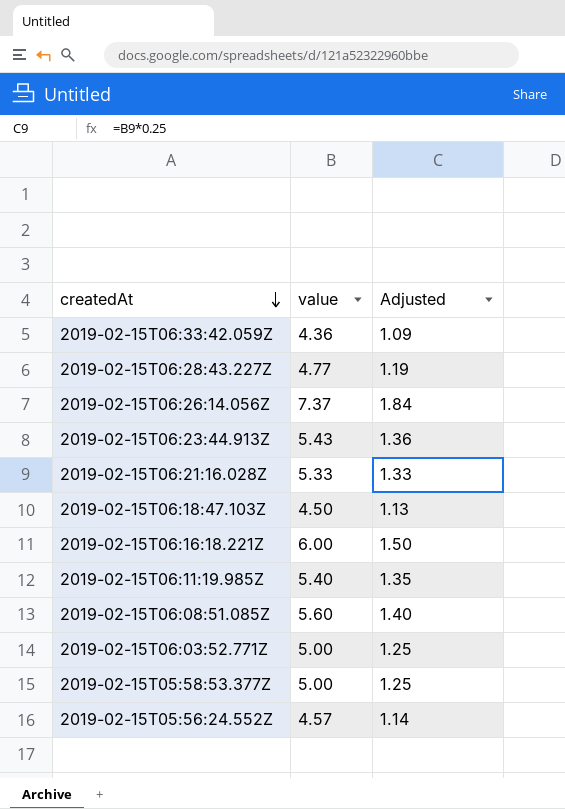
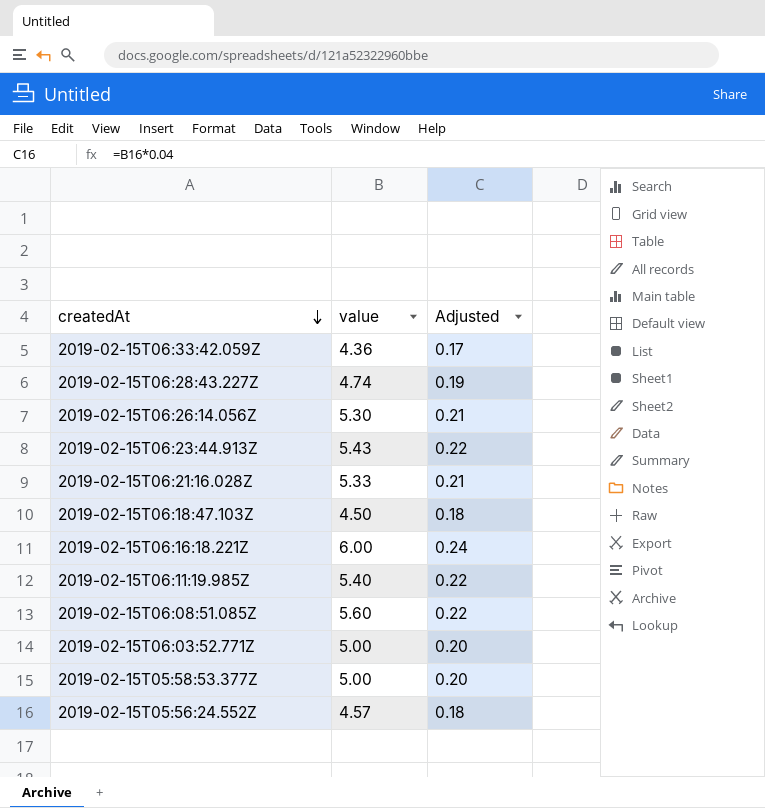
column Adjusted | formula: [value] * 0.25 -> [value] * 0.04
2019-02-15T06:28:43.227Z | value: 4.77 -> 4.74
2019-02-15T06:26:14.056Z | value: 7.37 -> 5.30

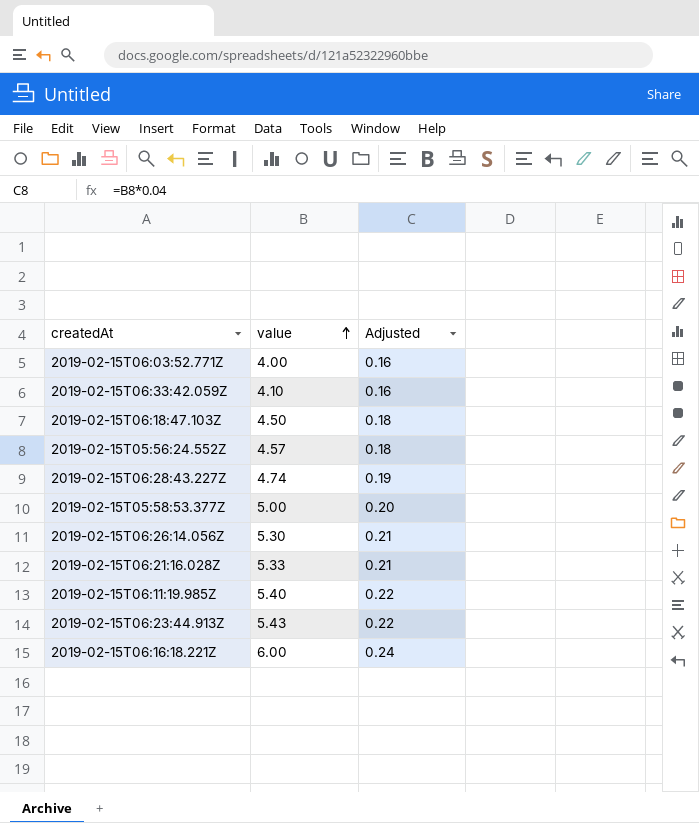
row order: createdAt descending -> value ascending
row 2019-02-15T06:08:51.085Z: 5.60 | 0.22 -> none
2019-02-15T06:03:52.771Z | value: 5.00 -> 4.00
2019-02-15T06:03:52.771Z | Adjusted: 0.20 -> 0.16
2019-02-15T06:33:42.059Z | value: 4.36 -> 4.10
2019-02-15T06:33:42.059Z | Adjusted: 0.17 -> 0.16

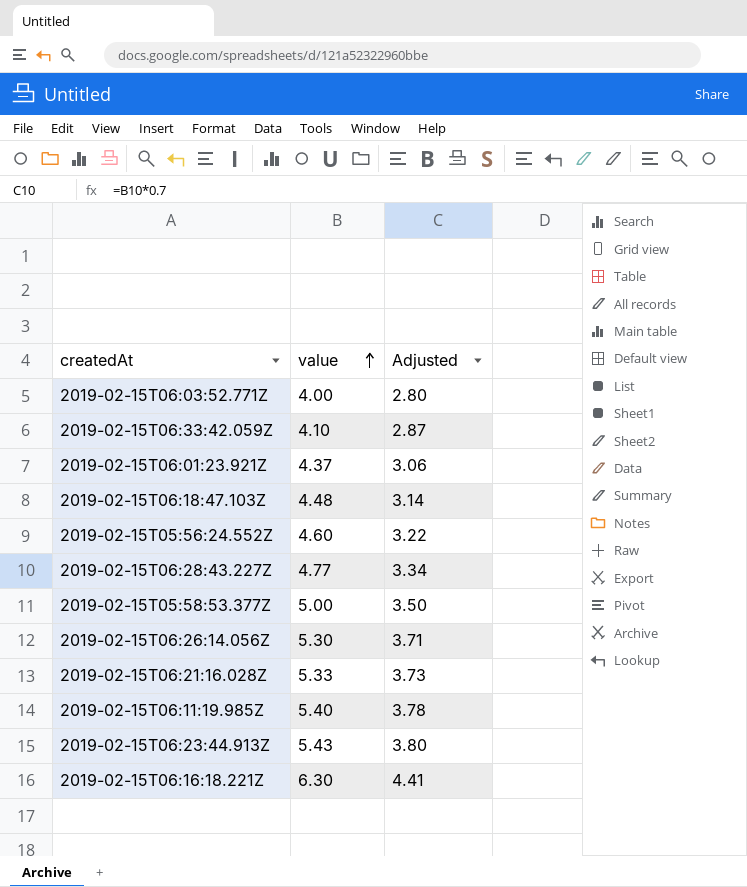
column Adjusted | formula: [value] * 0.04 -> [value] * 0.7
row 2019-02-15T06:01:23.921Z: none -> 4.37 | 3.06
2019-02-15T06:18:47.103Z | value: 4.50 -> 4.48
2019-02-15T05:56:24.552Z | value: 4.57 -> 4.60
2019-02-15T06:28:43.227Z | value: 4.74 -> 4.77
2019-02-15T06:16:18.221Z | value: 6.00 -> 6.30

